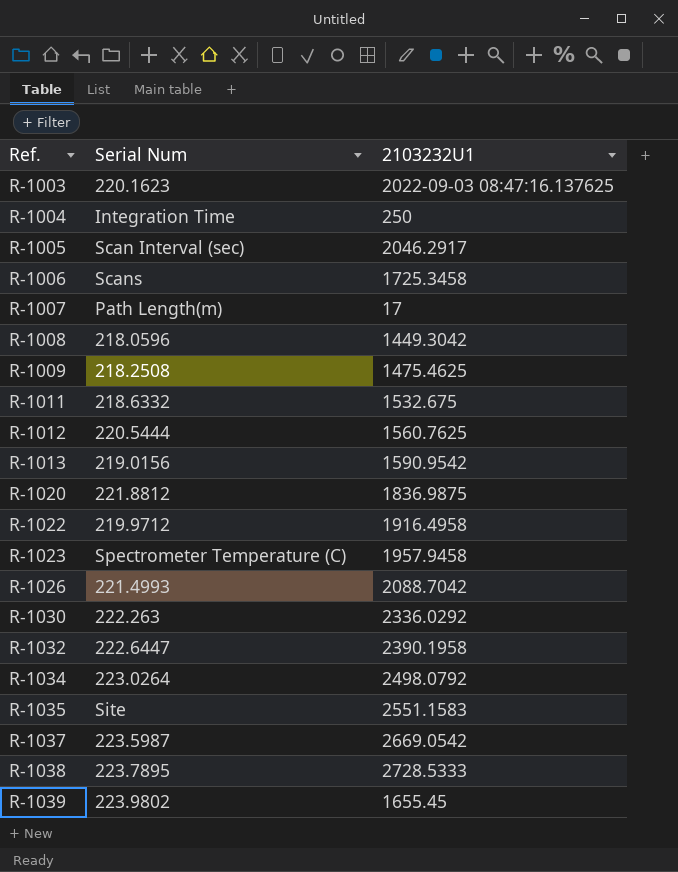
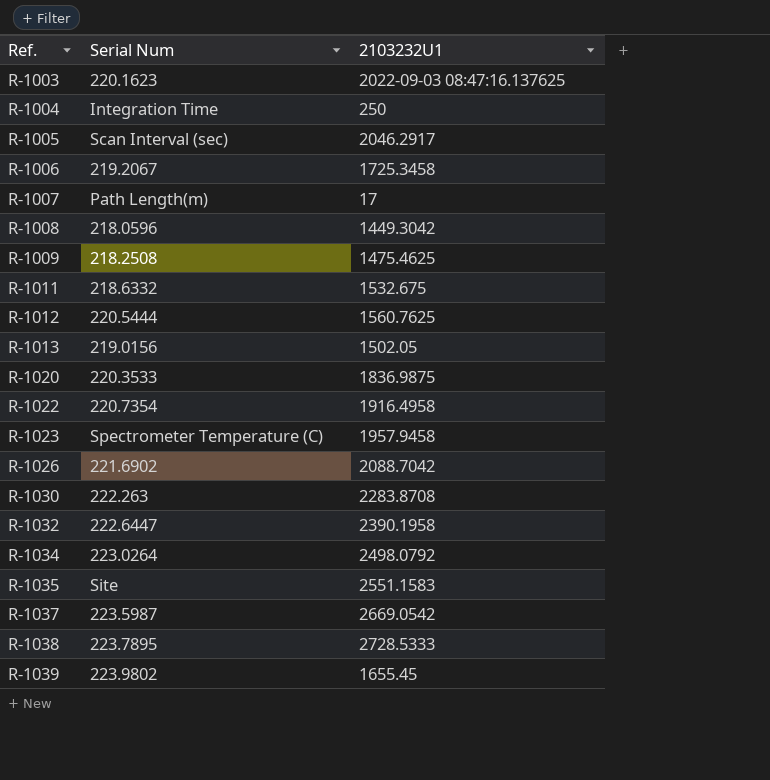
R-1006 | Serial Num: Scans -> 219.2067
R-1013 | 2103232U1: 1590.9542 -> 1502.05
R-1020 | Serial Num: 221.8812 -> 220.3533
R-1022 | Serial Num: 219.9712 -> 220.7354
R-1026 | Serial Num: 221.4993 -> 221.6902
R-1030 | 2103232U1: 2336.0292 -> 2283.8708

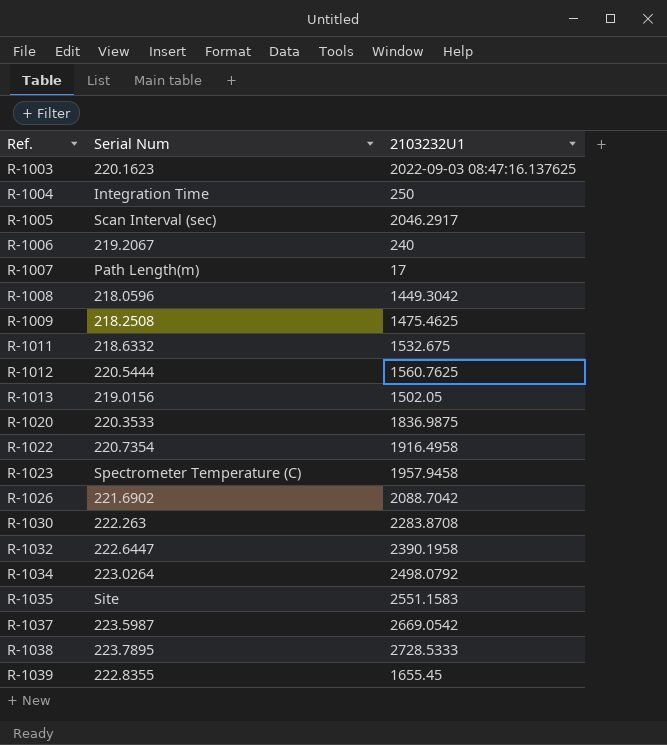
R-1006 | 2103232U1: 1725.3458 -> 240
R-1039 | Serial Num: 223.9802 -> 222.8355

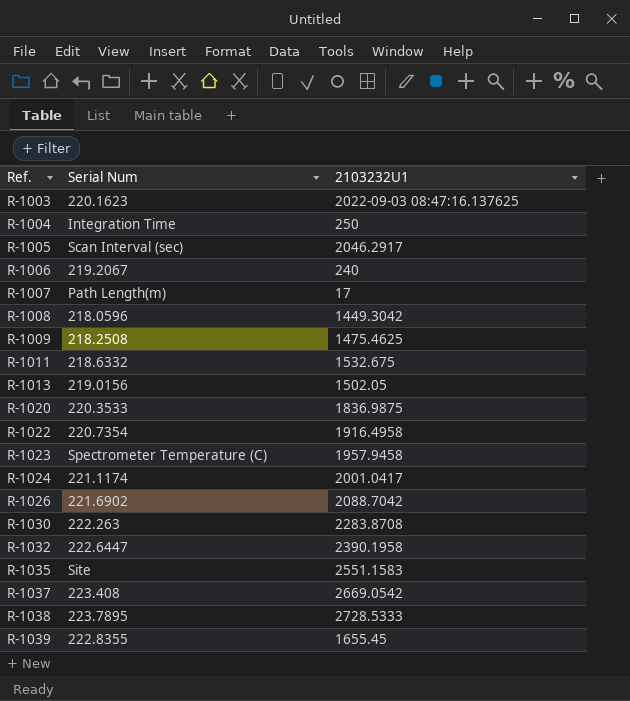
row R-1012: 220.5444 | 1560.7625 -> none
row R-1034: 223.0264 | 2498.0792 -> none
row R-1024: none -> 221.1174 | 2001.0417
R-1037 | Serial Num: 223.5987 -> 223.408

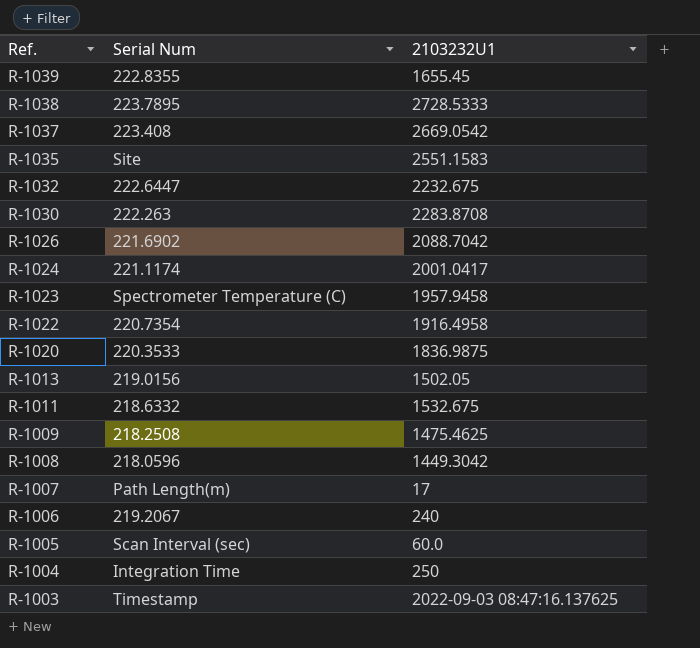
row order: Ref. ascending -> Ref. descending
R-1032 | 2103232U1: 2390.1958 -> 2232.675
R-1005 | 2103232U1: 2046.2917 -> 60.0
R-1003 | Serial Num: 220.1623 -> Timestamp

